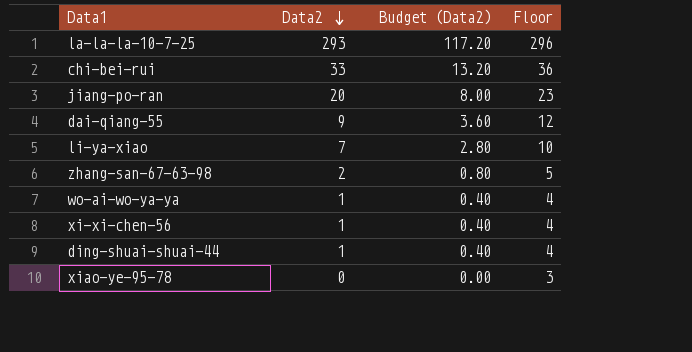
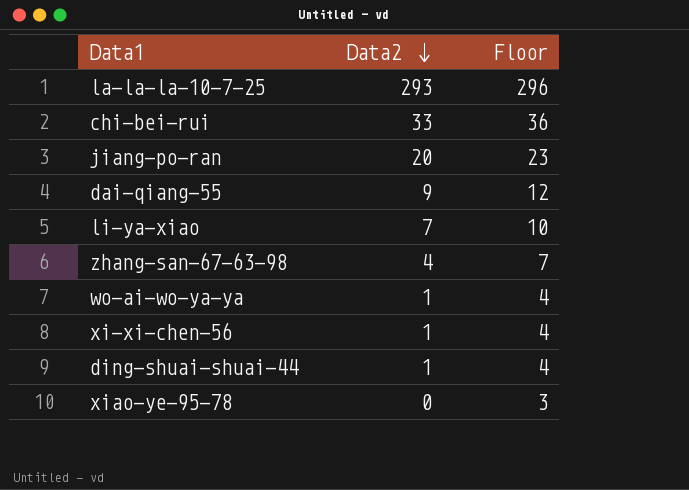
column Budget (Data2) | formula: [Data2] * 0.4 -> none
zhang-san-67-63-98 | Data2: 2 -> 4
zhang-san-67-63-98 | Floor: 5 -> 7

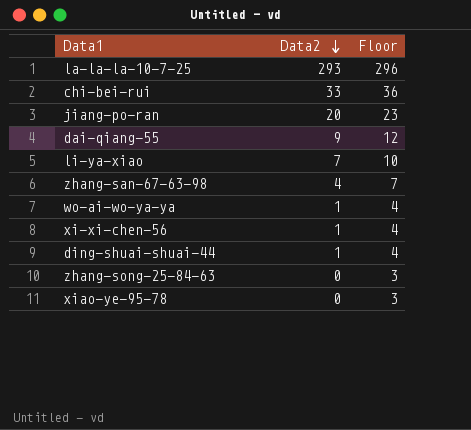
row zhang-song-25-84-63: none -> 0 | 3

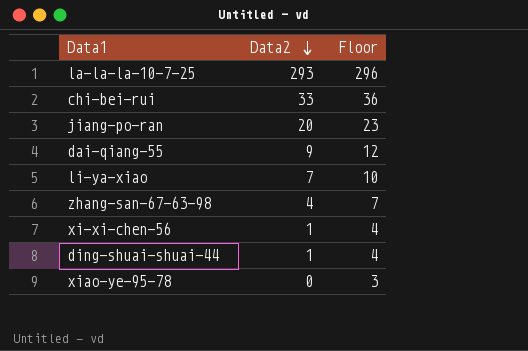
row wo-ai-wo-ya-ya: 1 | 4 -> none
row zhang-song-25-84-63: 0 | 3 -> none

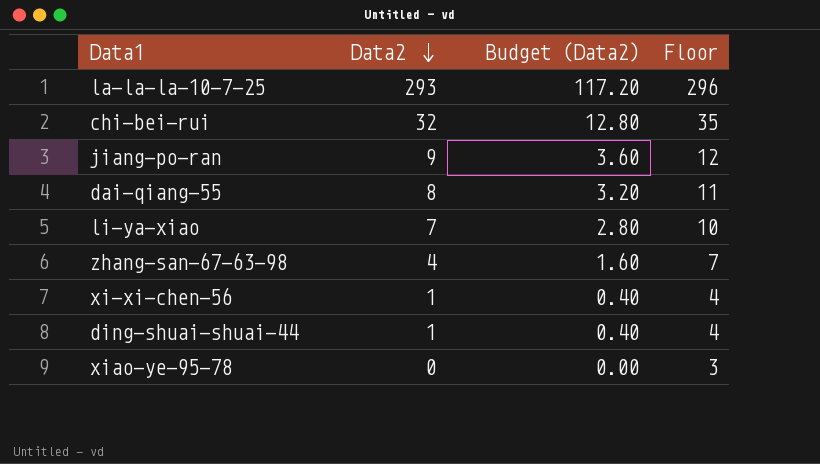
column Budget (Data2) | formula: none -> [Data2] * 0.4
chi-bei-rui | Data2: 33 -> 32
chi-bei-rui | Floor: 36 -> 35
jiang-po-ran | Data2: 20 -> 9
jiang-po-ran | Floor: 23 -> 12
dai-qiang-55 | Data2: 9 -> 8
dai-qiang-55 | Floor: 12 -> 11

